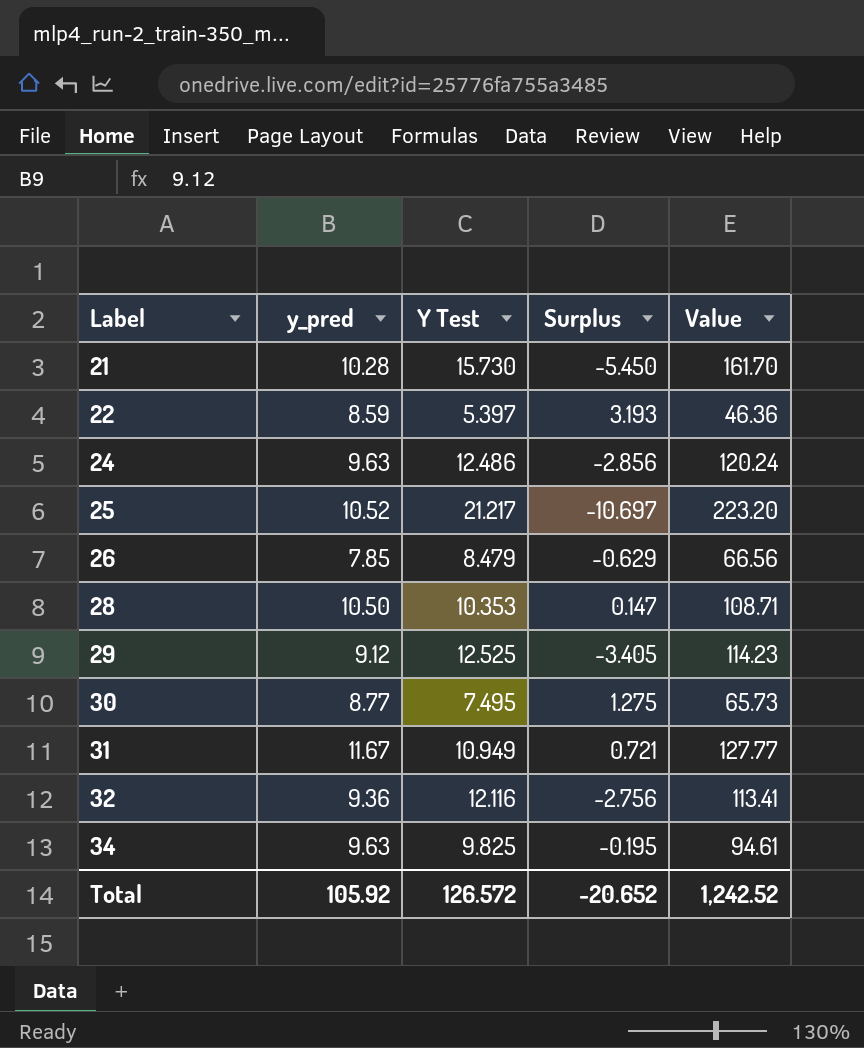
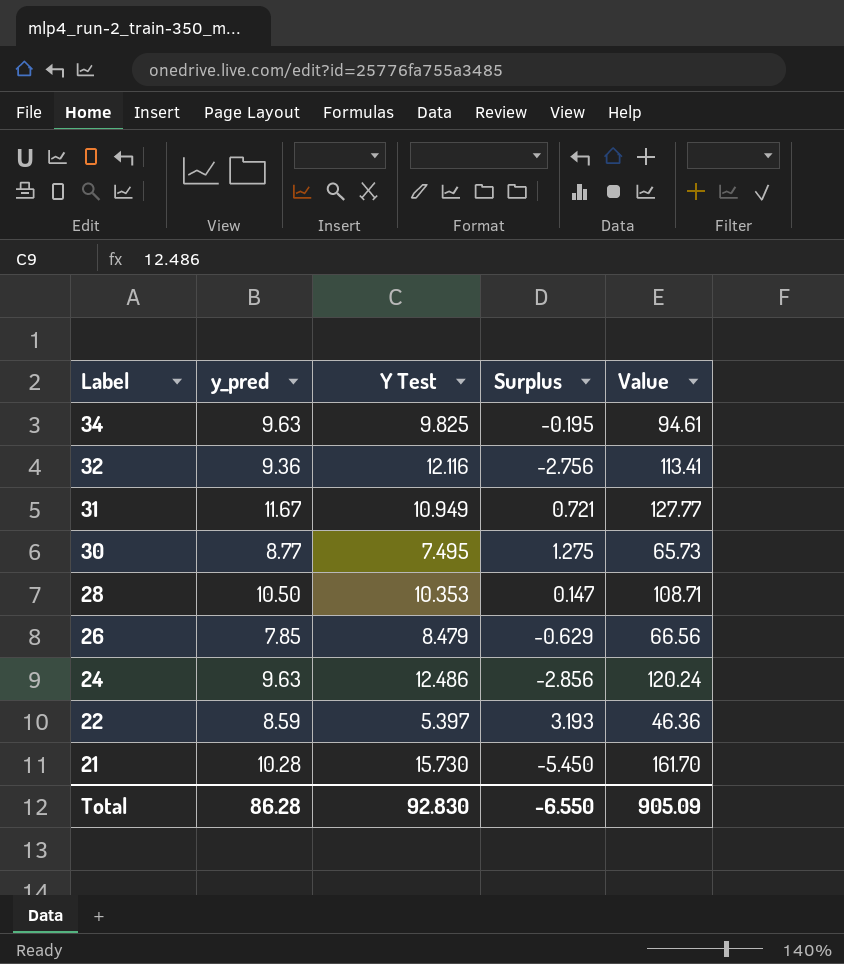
row order: Label ascending -> Label descending
row 25: 10.52 | 21.217 | -10.697 | 223.20 -> none
row 29: 9.12 | 12.525 | -3.405 | 114.23 -> none
Total | y_pred: 105.92 -> 86.28
Total | Y Test: 126.572 -> 92.830
Total | Surplus: -20.652 -> -6.550
Total | Value: 1,242.52 -> 905.09

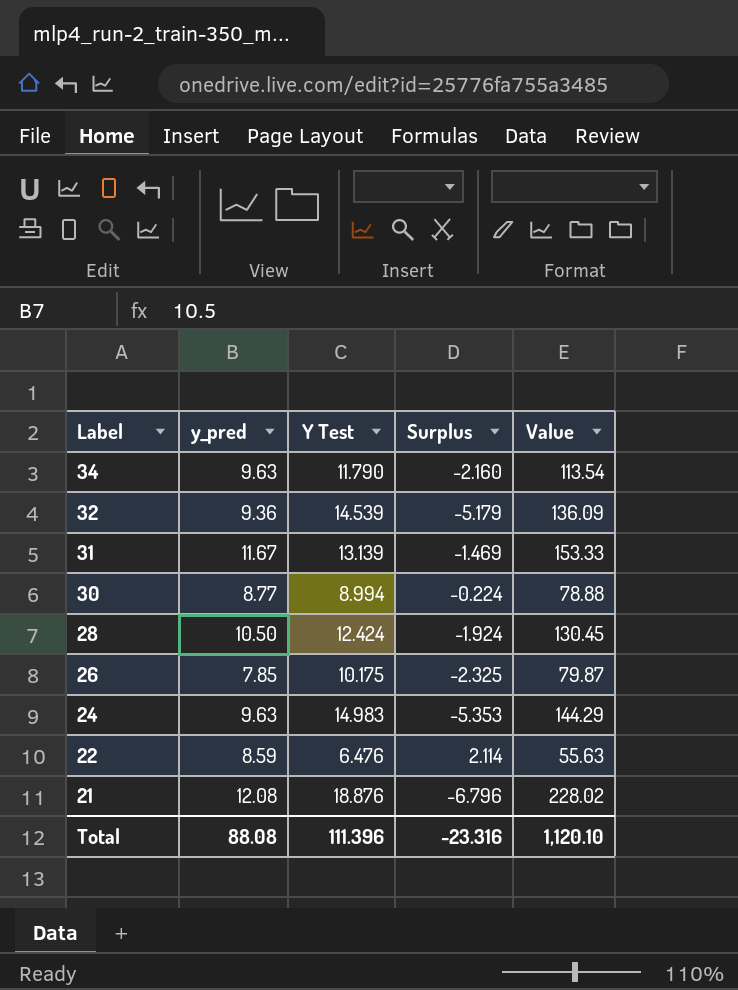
34 | Y Test: 9.825 -> 11.790
34 | Surplus: -0.195 -> -2.160
34 | Value: 94.61 -> 113.54
32 | Y Test: 12.116 -> 14.539
32 | Surplus: -2.756 -> -5.179
32 | Value: 113.41 -> 136.09
31 | Y Test: 10.949 -> 13.139
31 | Surplus: 0.721 -> -1.469
31 | Value: 127.77 -> 153.33
30 | Y Test: 7.495 -> 8.994
30 | Surplus: 1.275 -> -0.224
30 | Value: 65.73 -> 78.88
28 | Y Test: 10.353 -> 12.424
28 | Surplus: 0.147 -> -1.924
28 | Value: 108.71 -> 130.45
26 | Y Test: 8.479 -> 10.175
26 | Surplus: -0.629 -> -2.325
26 | Value: 66.56 -> 79.87
24 | Y Test: 12.486 -> 14.983
24 | Surplus: -2.856 -> -5.353
24 | Value: 120.24 -> 144.29
22 | Y Test: 5.397 -> 6.476
22 | Surplus: 3.193 -> 2.114
22 | Value: 46.36 -> 55.63
21 | y_pred: 10.28 -> 12.08
21 | Y Test: 15.730 -> 18.876
21 | Surplus: -5.450 -> -6.796
21 | Value: 161.70 -> 228.02
Total | y_pred: 86.28 -> 88.08
Total | Y Test: 92.830 -> 111.396
Total | Surplus: -6.550 -> -23.316
Total | Value: 905.09 -> 1,120.10

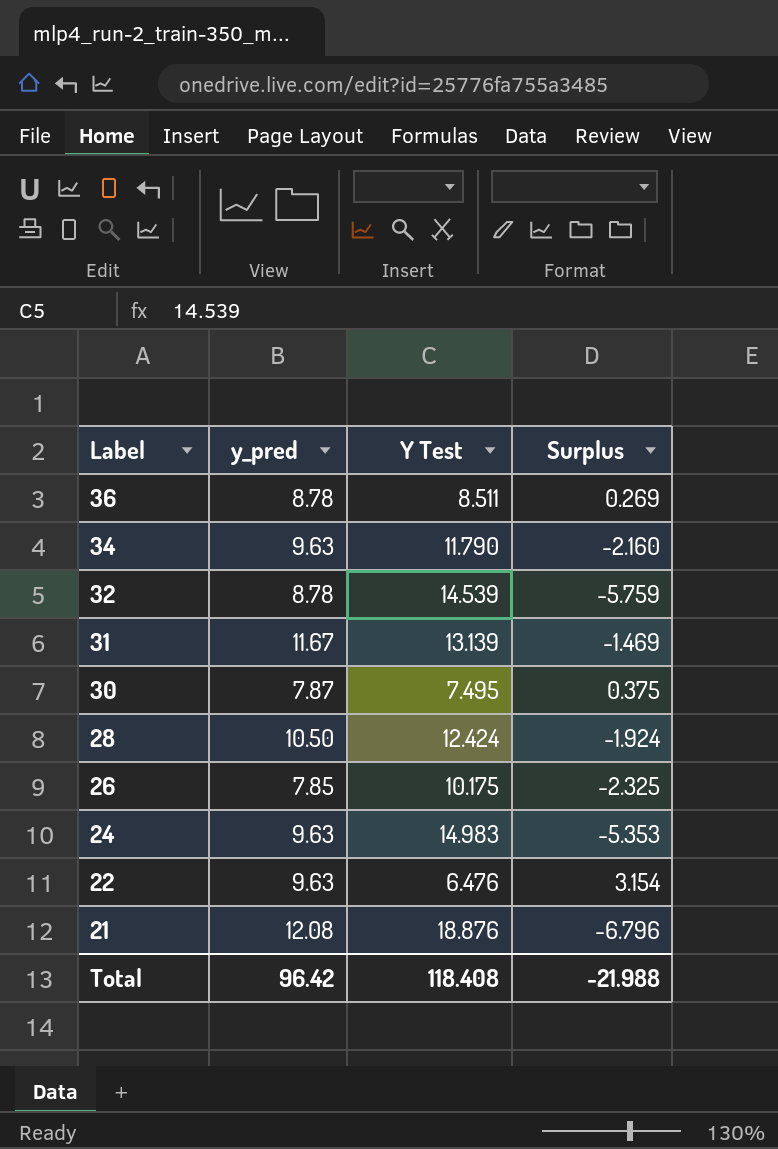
column Value | formula: [y_pred] * [Y Test] -> none
row 36: none -> 8.78 | 8.511 | 0.269
32 | y_pred: 9.36 -> 8.78
32 | Surplus: -5.179 -> -5.759
30 | y_pred: 8.77 -> 7.87
30 | Y Test: 8.994 -> 7.495
30 | Surplus: -0.224 -> 0.375
22 | y_pred: 8.59 -> 9.63
22 | Surplus: 2.114 -> 3.154
Total | y_pred: 88.08 -> 96.42
Total | Y Test: 111.396 -> 118.408
Total | Surplus: -23.316 -> -21.988

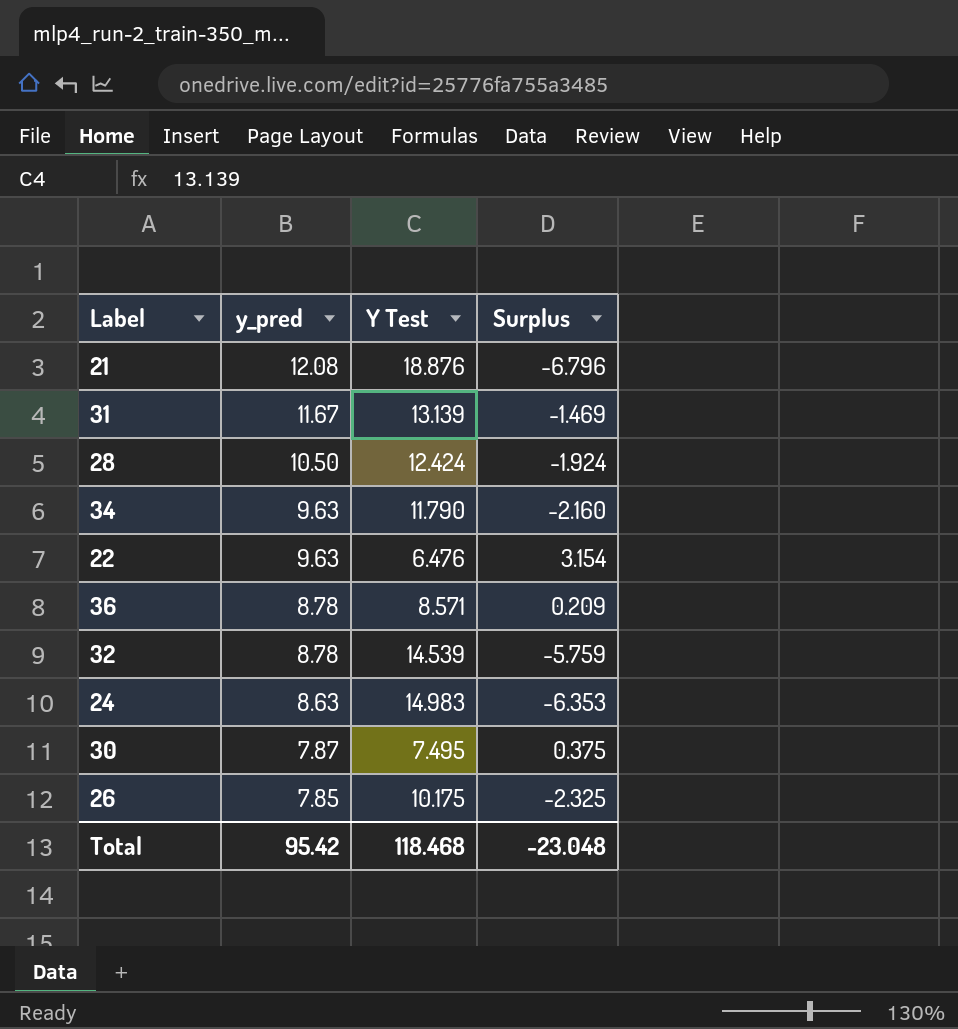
row order: Label descending -> y_pred descending
36 | Y Test: 8.511 -> 8.571
36 | Surplus: 0.269 -> 0.209
24 | y_pred: 9.63 -> 8.63
24 | Surplus: -5.353 -> -6.353
Total | y_pred: 96.42 -> 95.42
Total | Y Test: 118.408 -> 118.468
Total | Surplus: -21.988 -> -23.048

